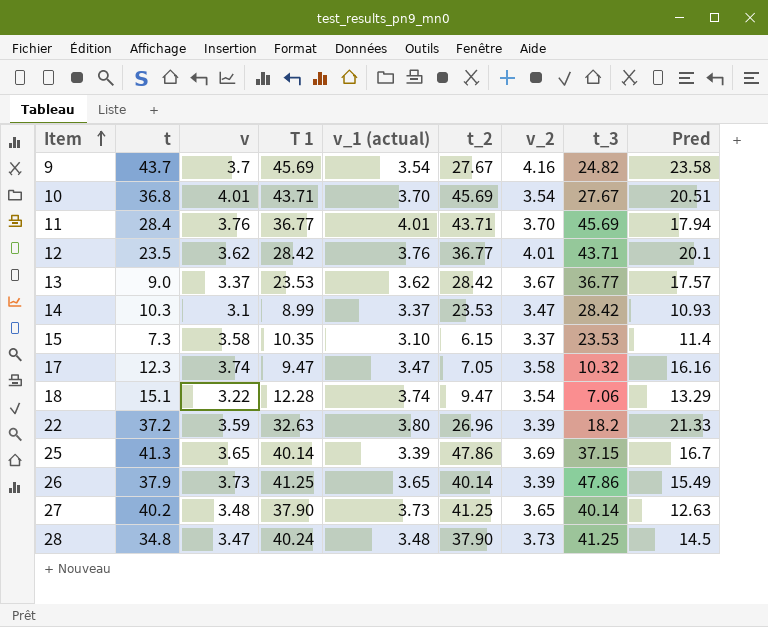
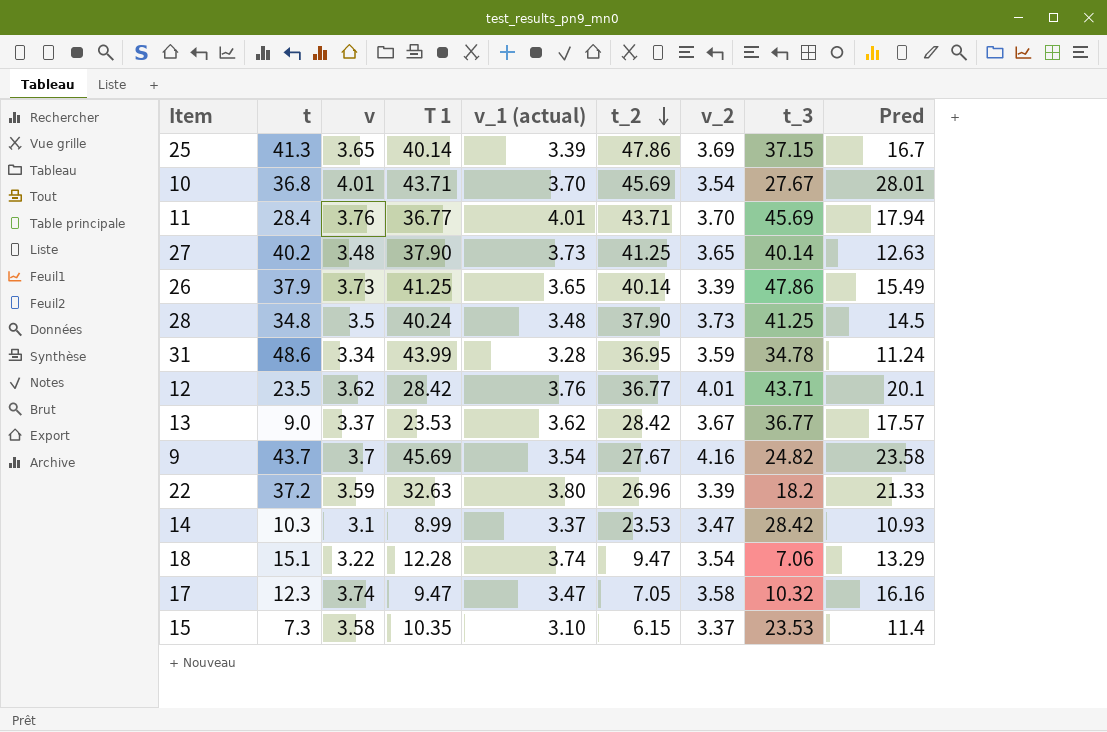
row order: Item ascending -> t_2 descending
10 | Pred: 20.51 -> 28.01
28 | v: 3.47 -> 3.5
row 31: none -> 48.6 | 3.34 | 43.99 | 3.28 | 36.95 | 3.59 | 34.78 | 11.24

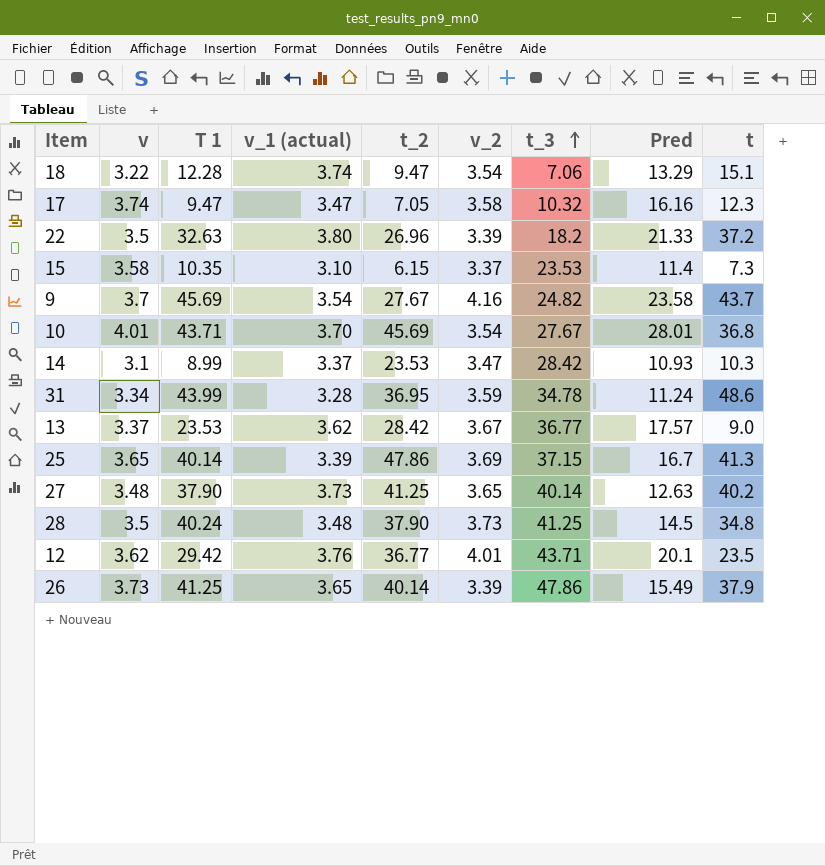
row order: t_2 descending -> t_3 ascending
column t | position: 2 -> 9
row 11: 28.4 | 3.76 | 36.77 | 4.01 | 43.71 | 3.70 | 45.69 | 17.94 -> none
22 | v: 3.59 -> 3.5
12 | T 1: 28.42 -> 29.42

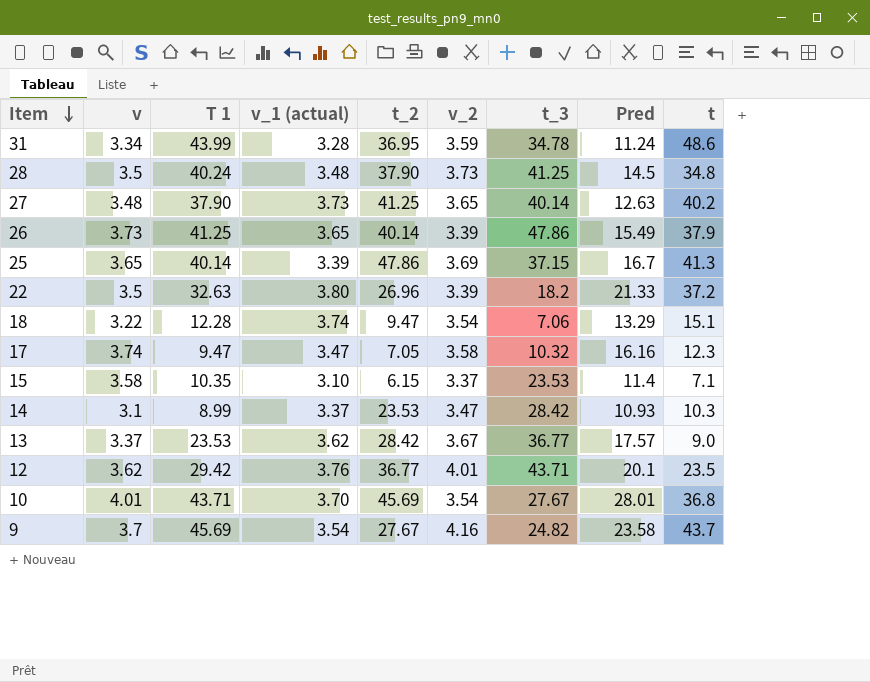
row order: t_3 ascending -> Item descending
15 | t: 7.3 -> 7.1

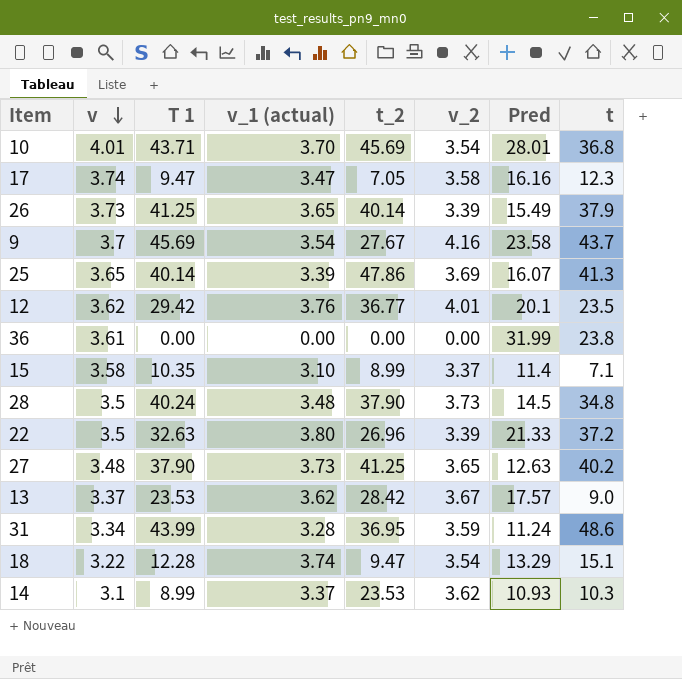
row order: Item descending -> v descending
column t_3 | position: 7 -> none
25 | Pred: 16.7 -> 16.07
row 36: none -> 3.61 | 0.00 | 0.00 | 0.00 | 0.00 | 31.99 | 23.8
15 | t_2: 6.15 -> 8.99
14 | v_2: 3.47 -> 3.62

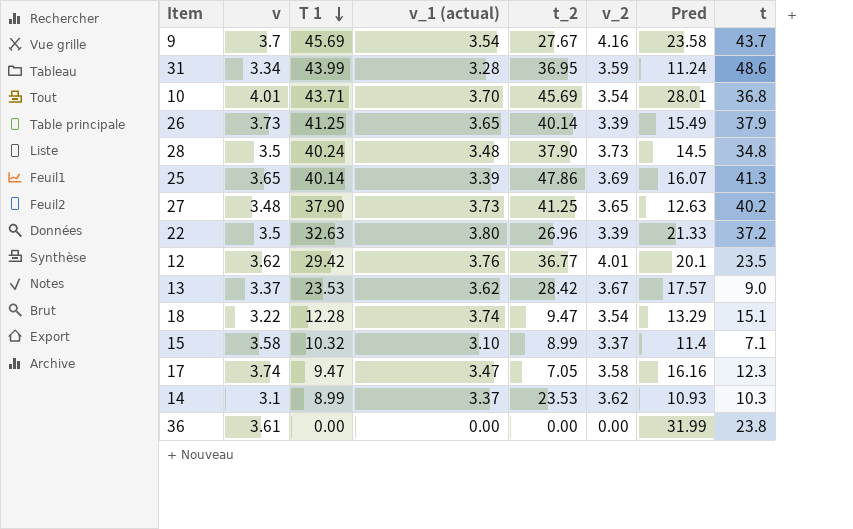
row order: v descending -> T 1 descending
15 | T 1: 10.35 -> 10.32

